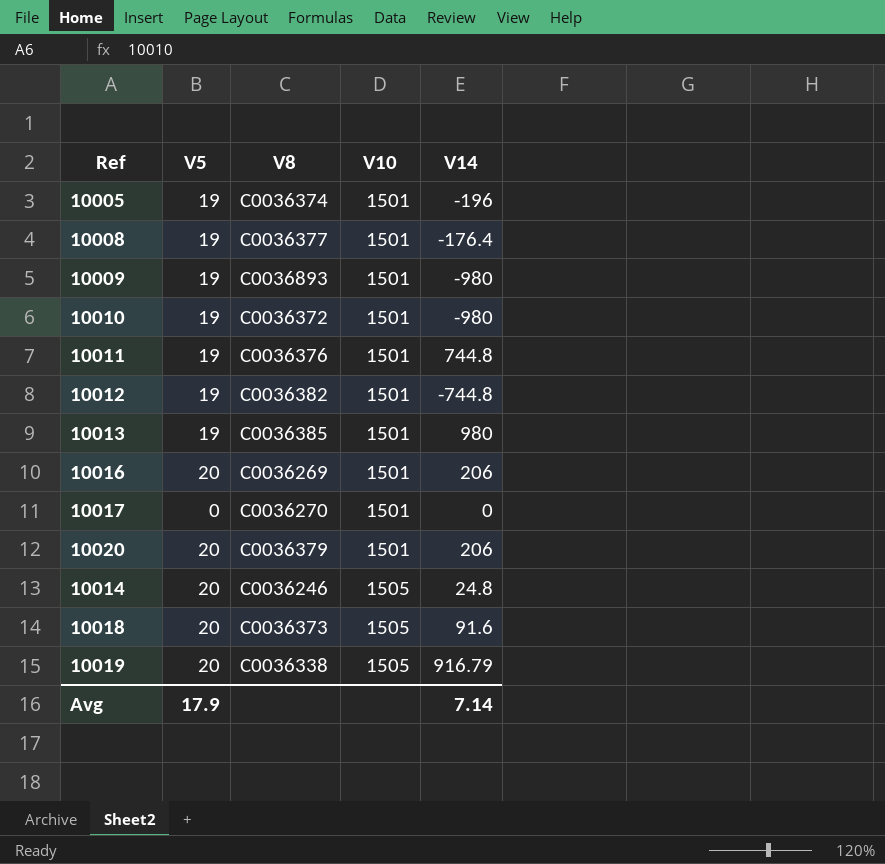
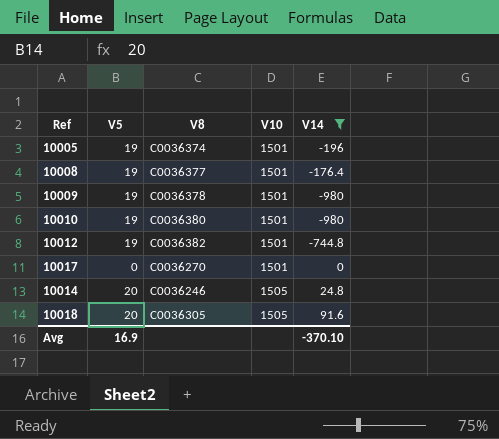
filter: none -> V14 <= 91.6
10009 | V8: C0036893 -> C0036378
10010 | V8: C0036372 -> C0036380
10018 | V8: C0036373 -> C0036305
Avg | V5: 17.9 -> 16.9
Avg | V14: 7.14 -> -370.10

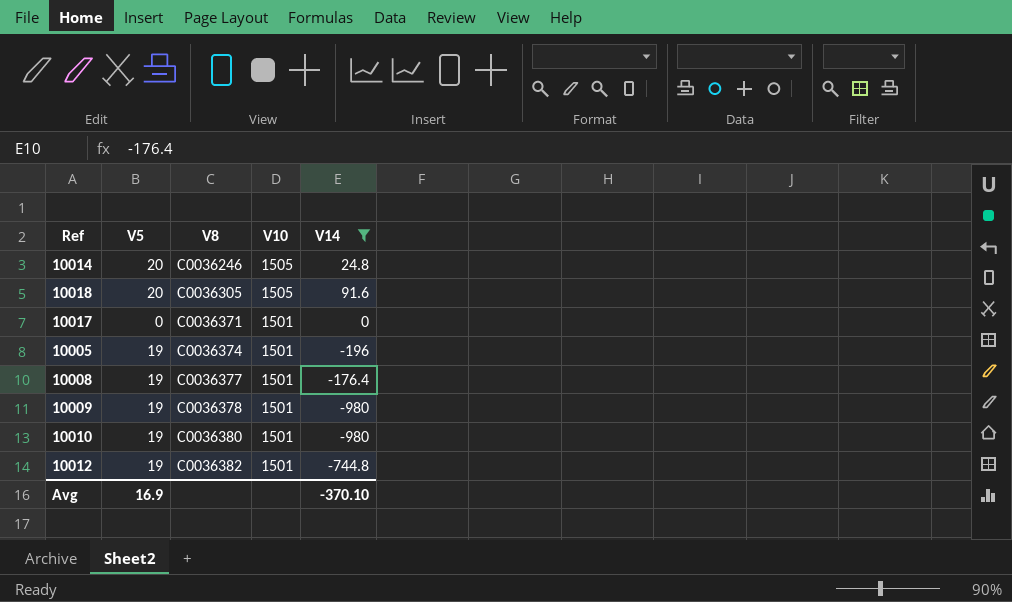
row order: V10 ascending -> V8 ascending
10017 | V8: C0036270 -> C0036371

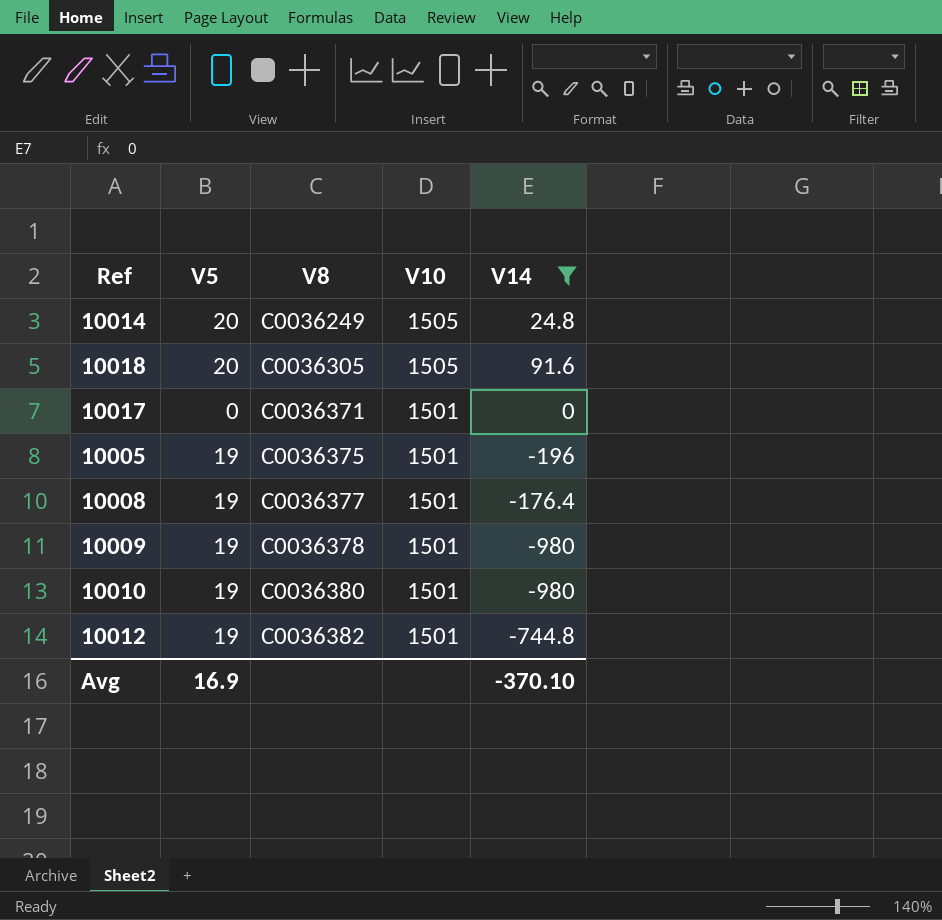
10014 | V8: C0036246 -> C0036249
10005 | V8: C0036374 -> C0036375

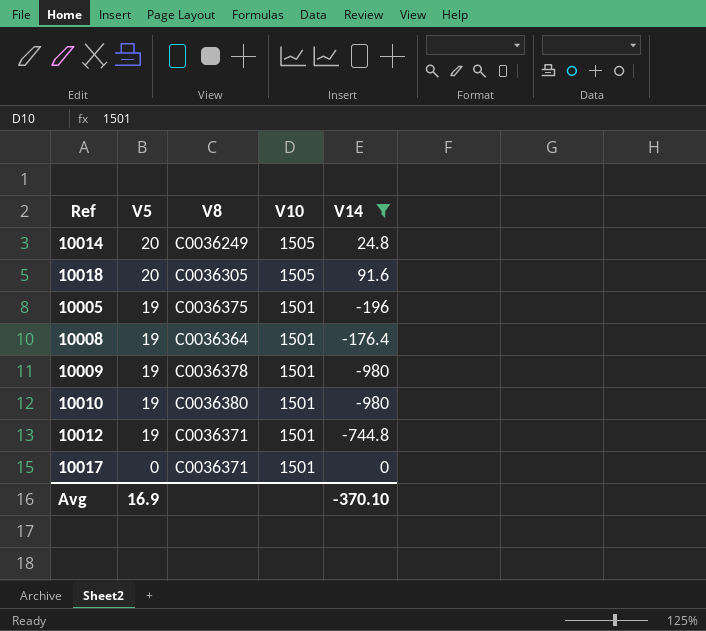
row order: V8 ascending -> V5 descending
10008 | V8: C0036377 -> C0036364
10012 | V8: C0036382 -> C0036371

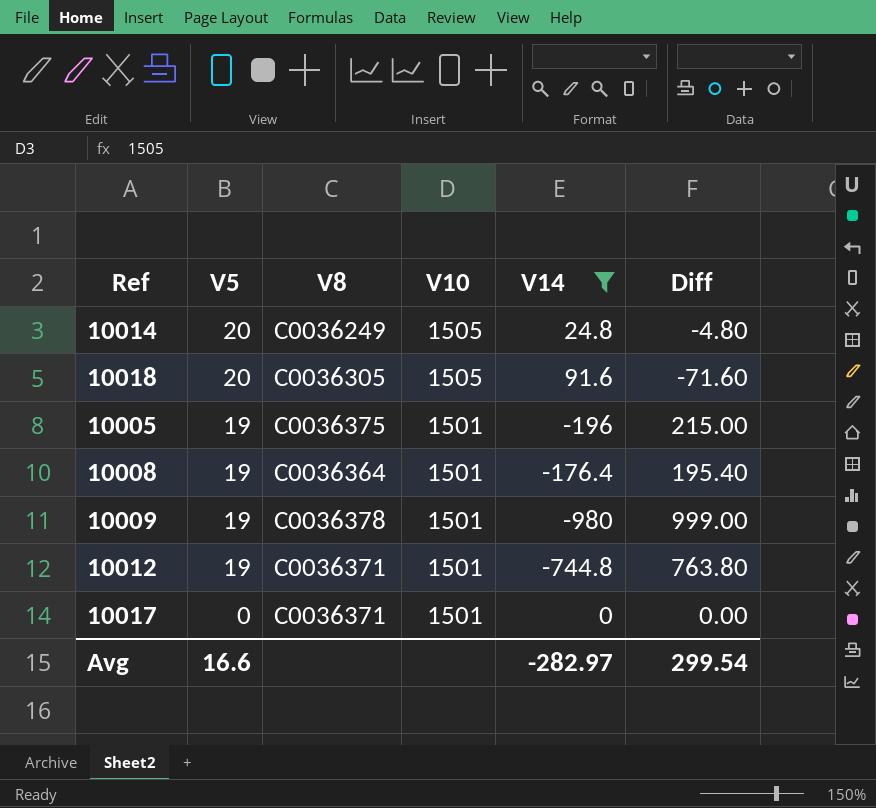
column Diff | formula: none -> [V5] - [V14]
row 10010: 19 | C0036380 | 1501 | -980 -> none
Avg | V5: 16.9 -> 16.6
Avg | V14: -370.10 -> -282.97

